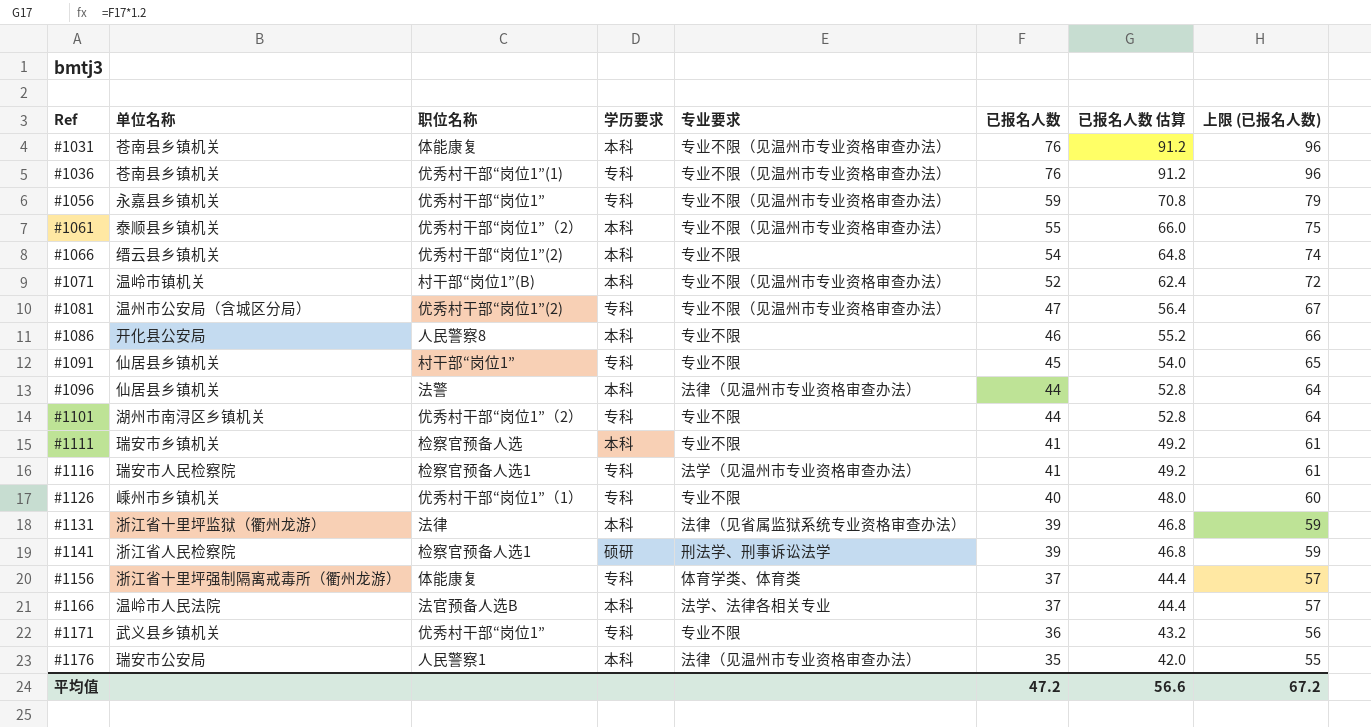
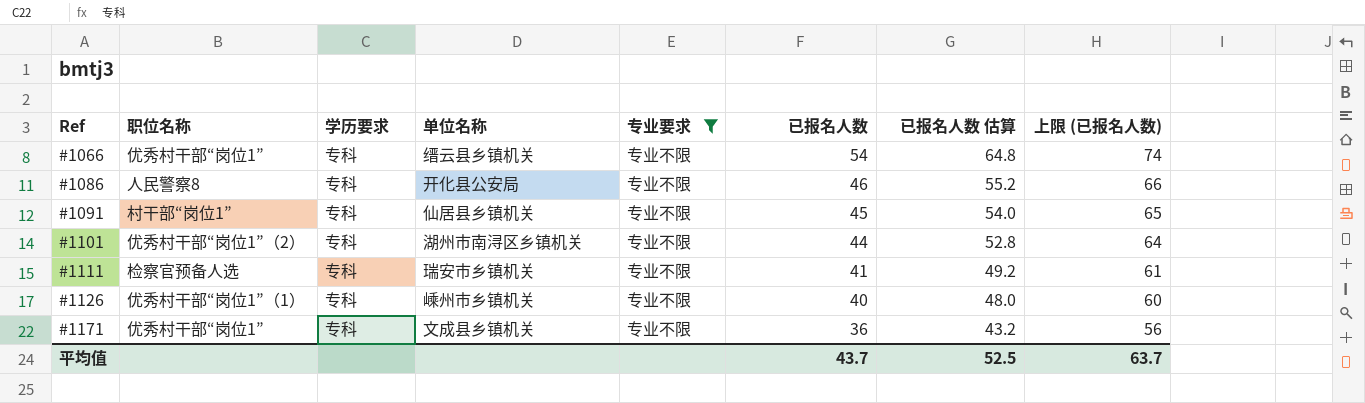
filter: none -> 专业要求 = 专业不限
column 单位名称 | position: 2 -> 4
#1066 | 职位名称: 优秀村干部“岗位1”(2) -> 优秀村干部“岗位1”
#1066 | 学历要求: 本科 -> 专科
#1086 | 学历要求: 本科 -> 专科
#1111 | 学历要求: 本科 -> 专科
#1171 | 单位名称: 武义县乡镇机关 -> 文成县乡镇机关
平均值 | 已报名人数: 47.2 -> 43.7
平均值 | 已报名人数 估算: 56.6 -> 52.5
平均值 | 上限 (已报名人数): 67.2 -> 63.7

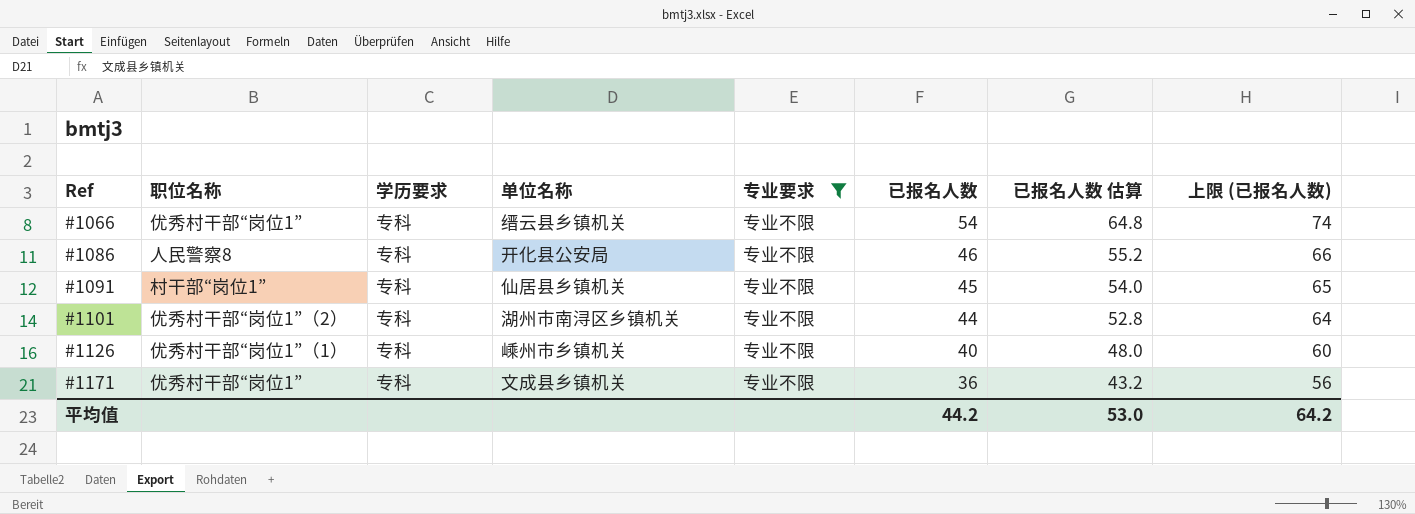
row #1111: 检察官预备人选 | 专科 | 瑞安市乡镇机关 | 专业不限 | 41 | 49.2 | 61 -> none
平均值 | 已报名人数: 43.7 -> 44.2
平均值 | 已报名人数 估算: 52.5 -> 53.0
平均值 | 上限 (已报名人数): 63.7 -> 64.2

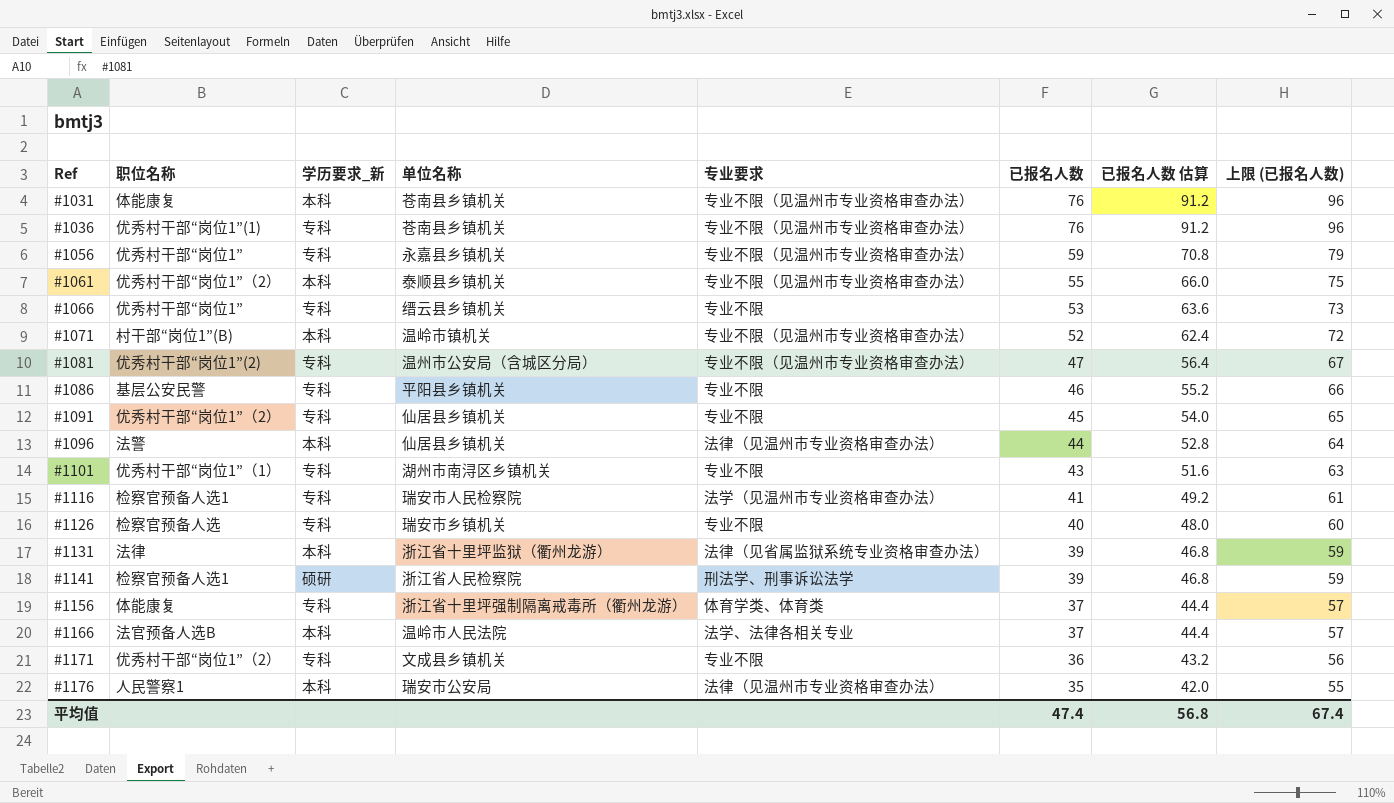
filter: 专业要求 = 专业不限 -> none
column name: 学历要求 -> 学历要求_新
#1066 | 已报名人数: 54 -> 53
#1066 | 已报名人数 估算: 64.8 -> 63.6
#1066 | 上限 (已报名人数): 74 -> 73
#1086 | 职位名称: 人民警察8 -> 基层公安民警
#1086 | 单位名称: 开化县公安局 -> 平阳县乡镇机关
#1091 | 职位名称: 村干部“岗位1” -> 优秀村干部“岗位1”（2）
#1101 | 职位名称: 优秀村干部“岗位1”（2） -> 优秀村干部“岗位1”（1）
#1101 | 已报名人数: 44 -> 43
#1101 | 已报名人数 估算: 52.8 -> 51.6
#1101 | 上限 (已报名人数): 64 -> 63
#1126 | 职位名称: 优秀村干部“岗位1”（1） -> 检察官预备人选
#1126 | 单位名称: 嵊州市乡镇机关 -> 瑞安市乡镇机关
#1171 | 职位名称: 优秀村干部“岗位1” -> 优秀村干部“岗位1”（2）
平均值 | 已报名人数: 44.2 -> 47.4
平均值 | 已报名人数 估算: 53.0 -> 56.8
平均值 | 上限 (已报名人数): 64.2 -> 67.4

